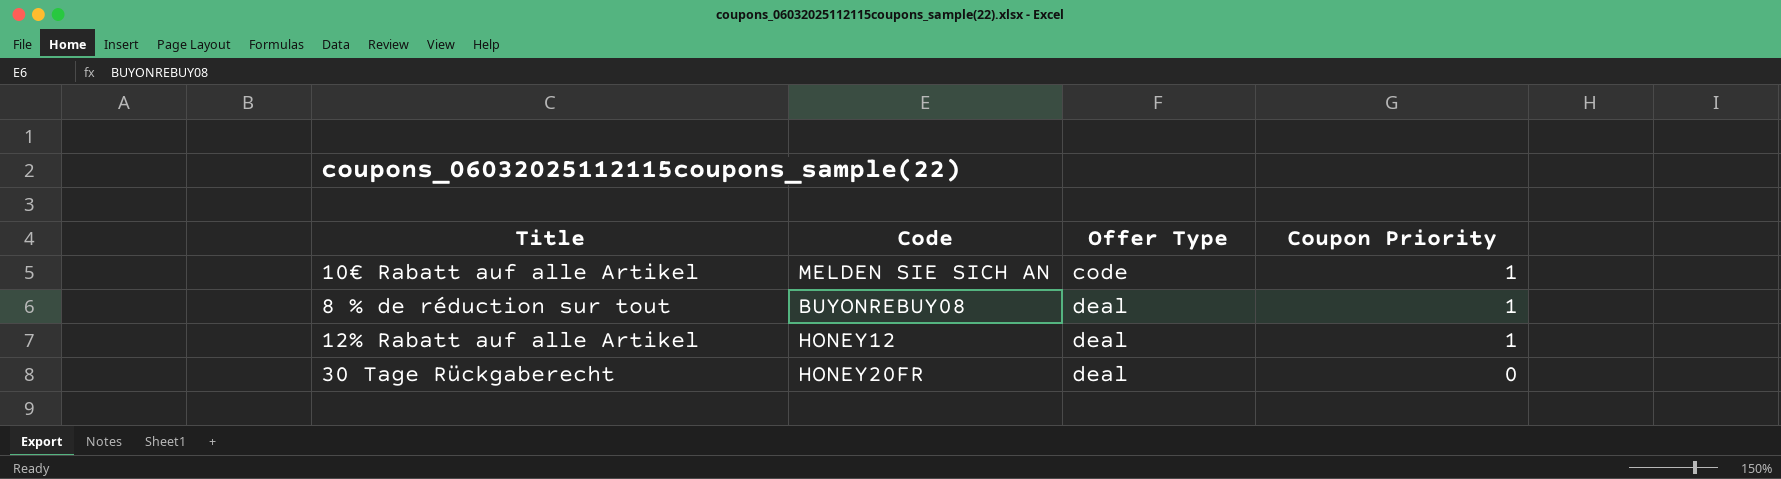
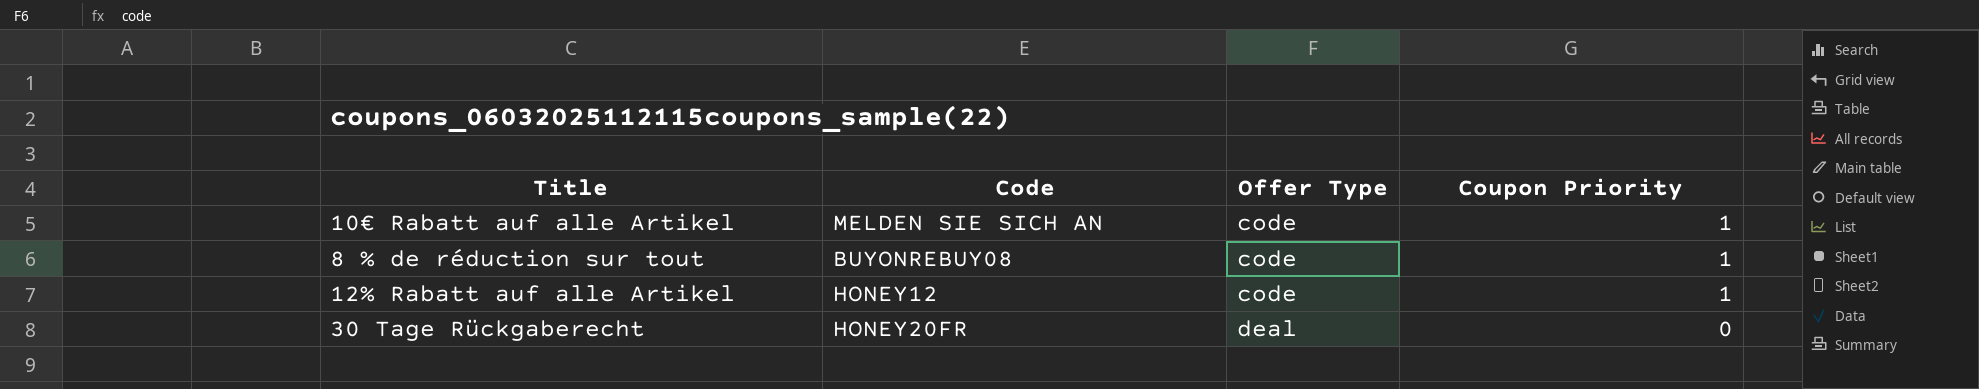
8 % de réduction sur tout | Offer Type: deal -> code
12% Rabatt auf alle Artikel | Offer Type: deal -> code

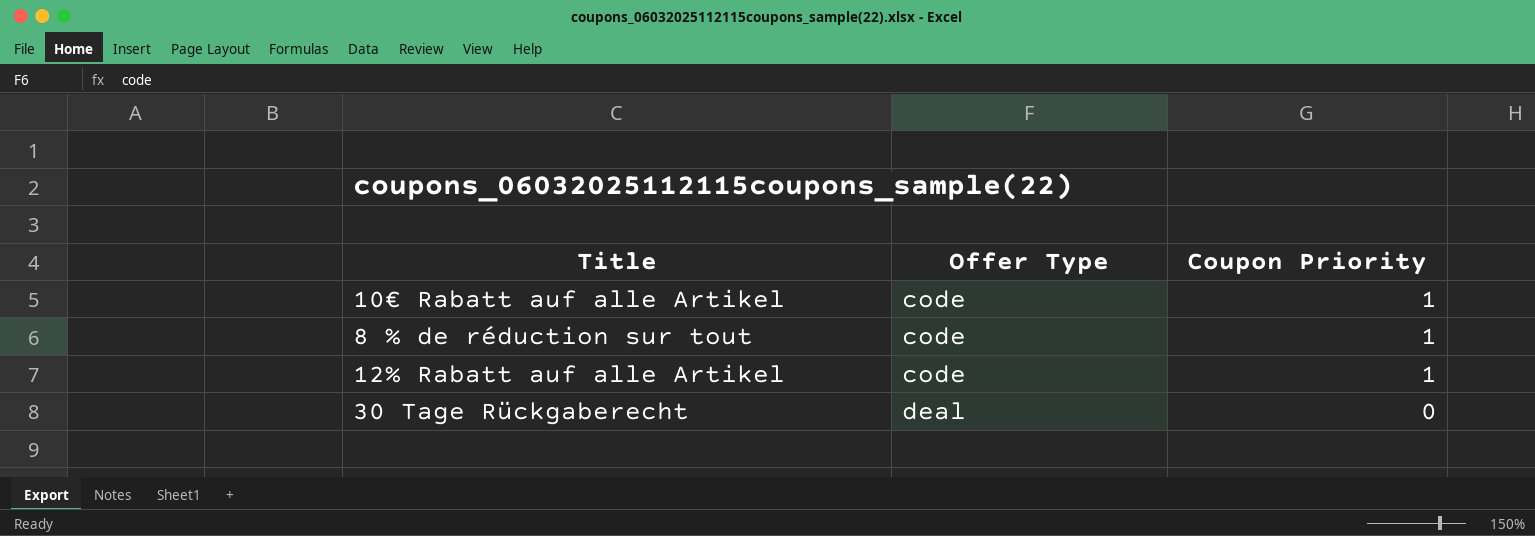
column Code | position: 2 -> none

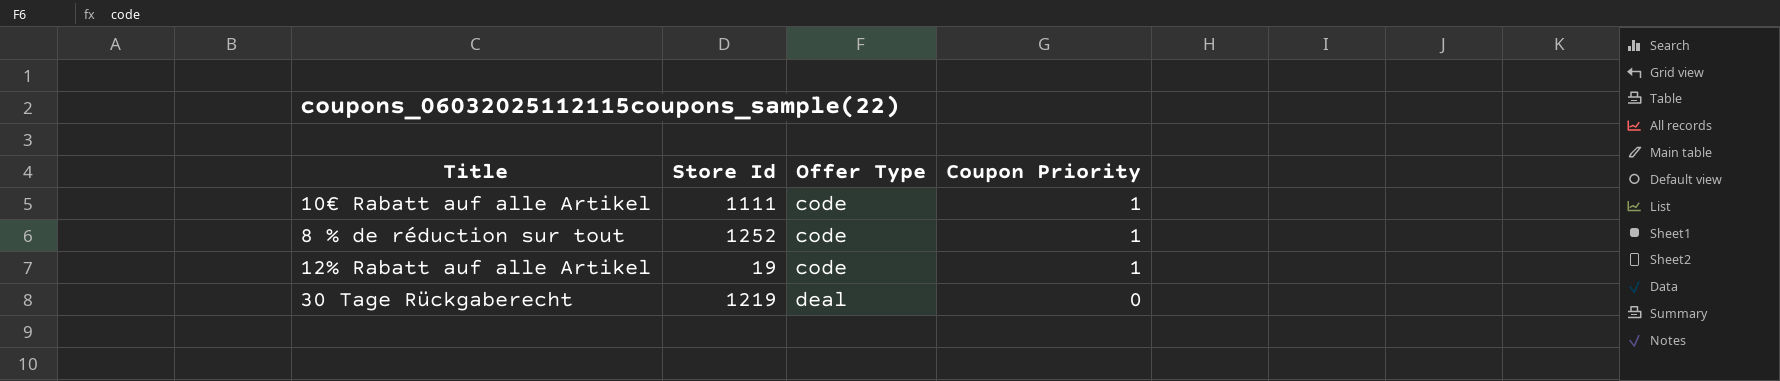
column Store Id | position: none -> 2

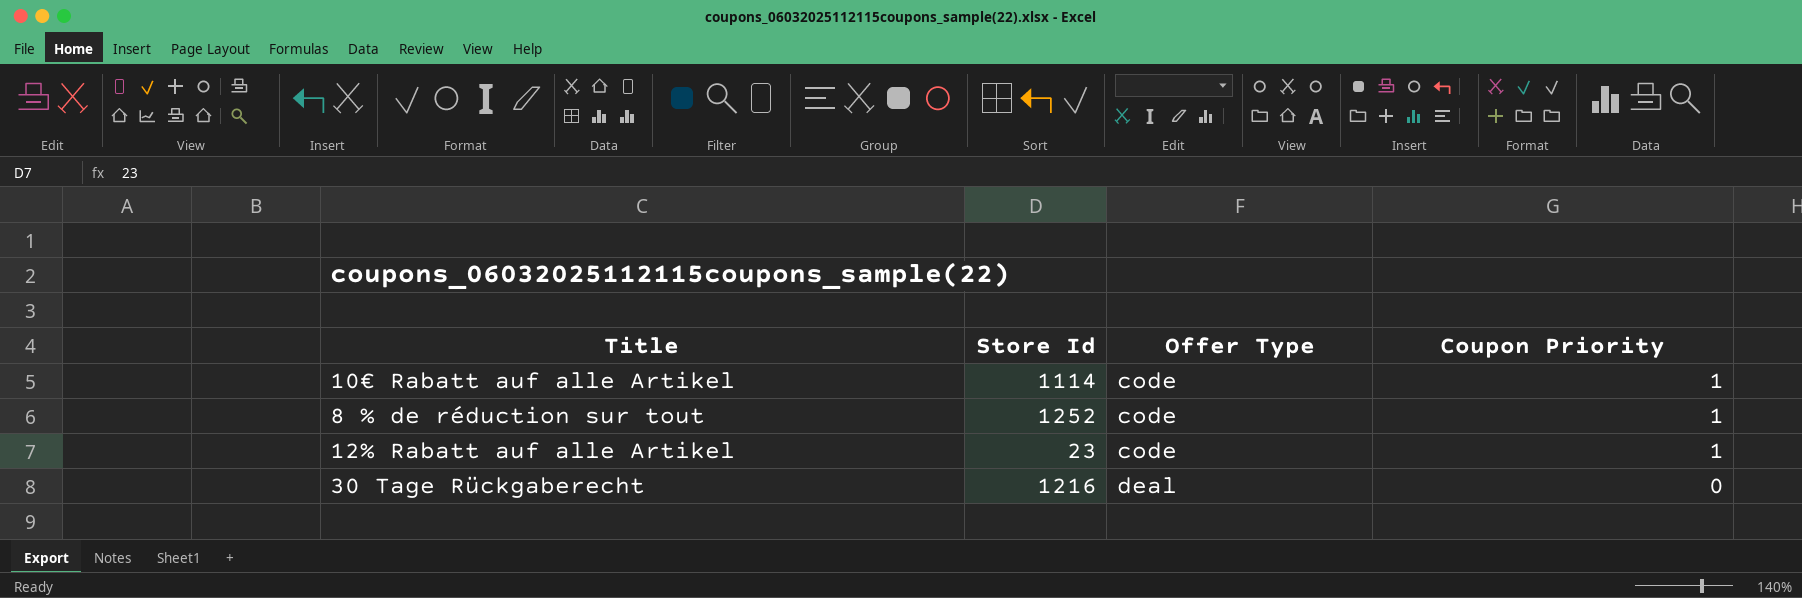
10€ Rabatt auf alle Artikel | Store Id: 1111 -> 1114
12% Rabatt auf alle Artikel | Store Id: 19 -> 23
30 Tage Rückgaberecht | Store Id: 1219 -> 1216

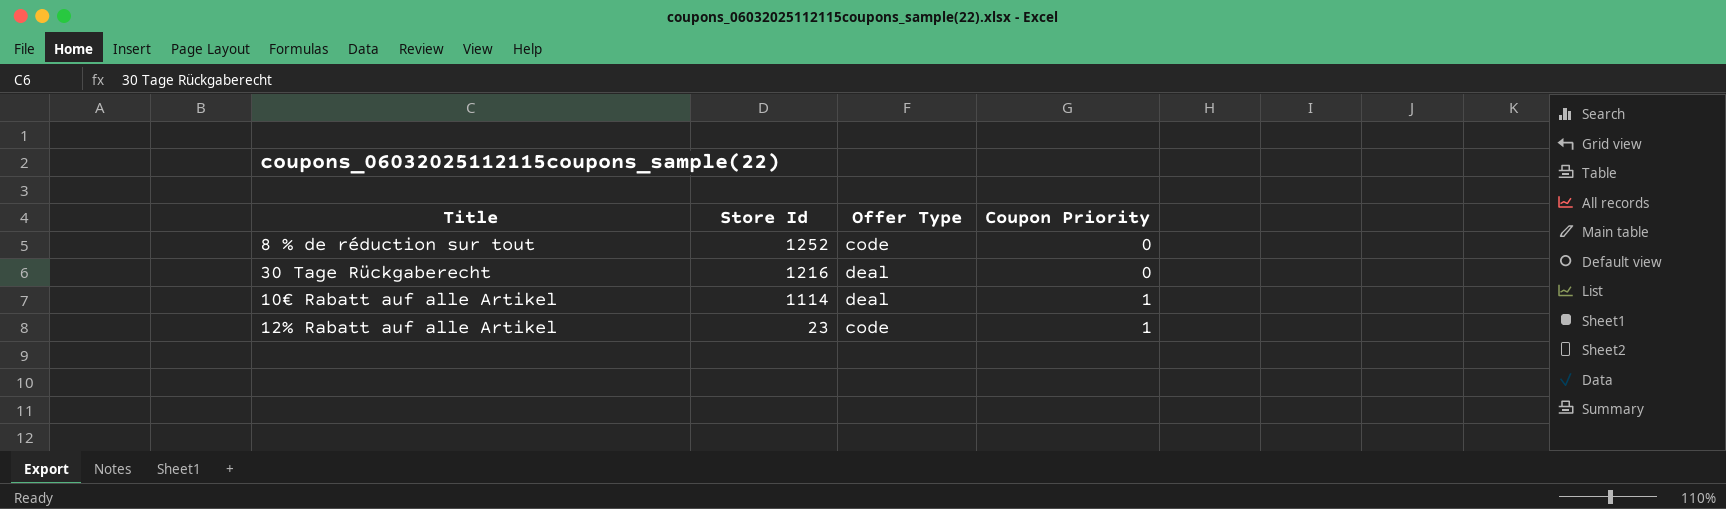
row order: Offer Type ascending -> Store Id descending
8 % de réduction sur tout | Coupon Priority: 1 -> 0
10€ Rabatt auf alle Artikel | Offer Type: code -> deal

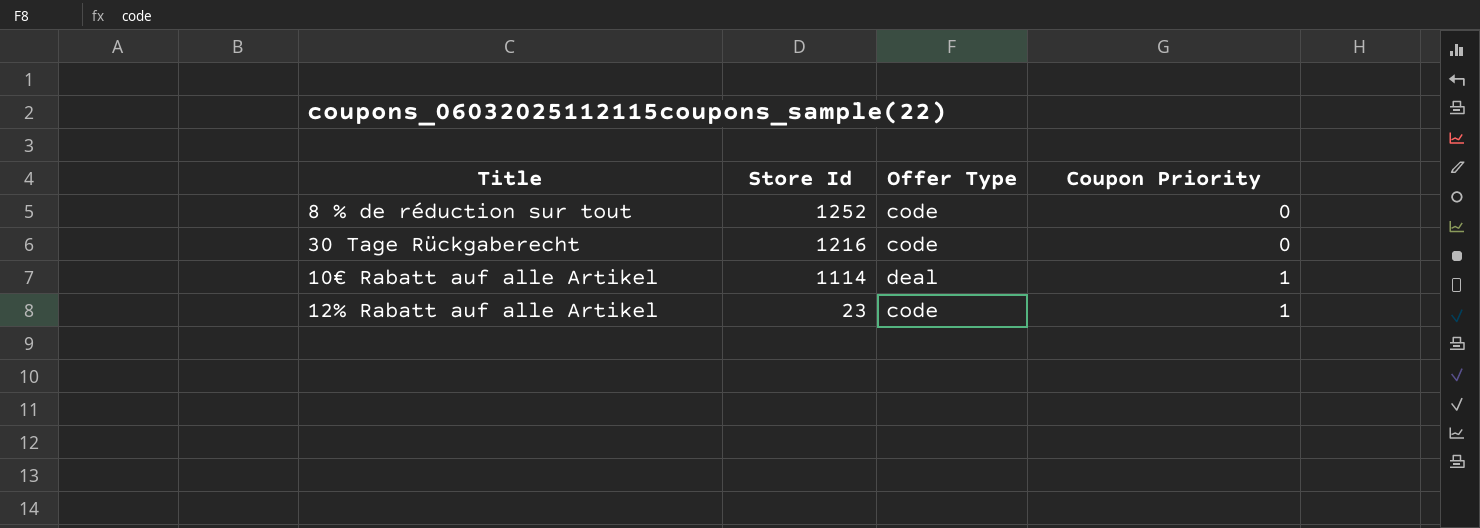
30 Tage Rückgaberecht | Offer Type: deal -> code

